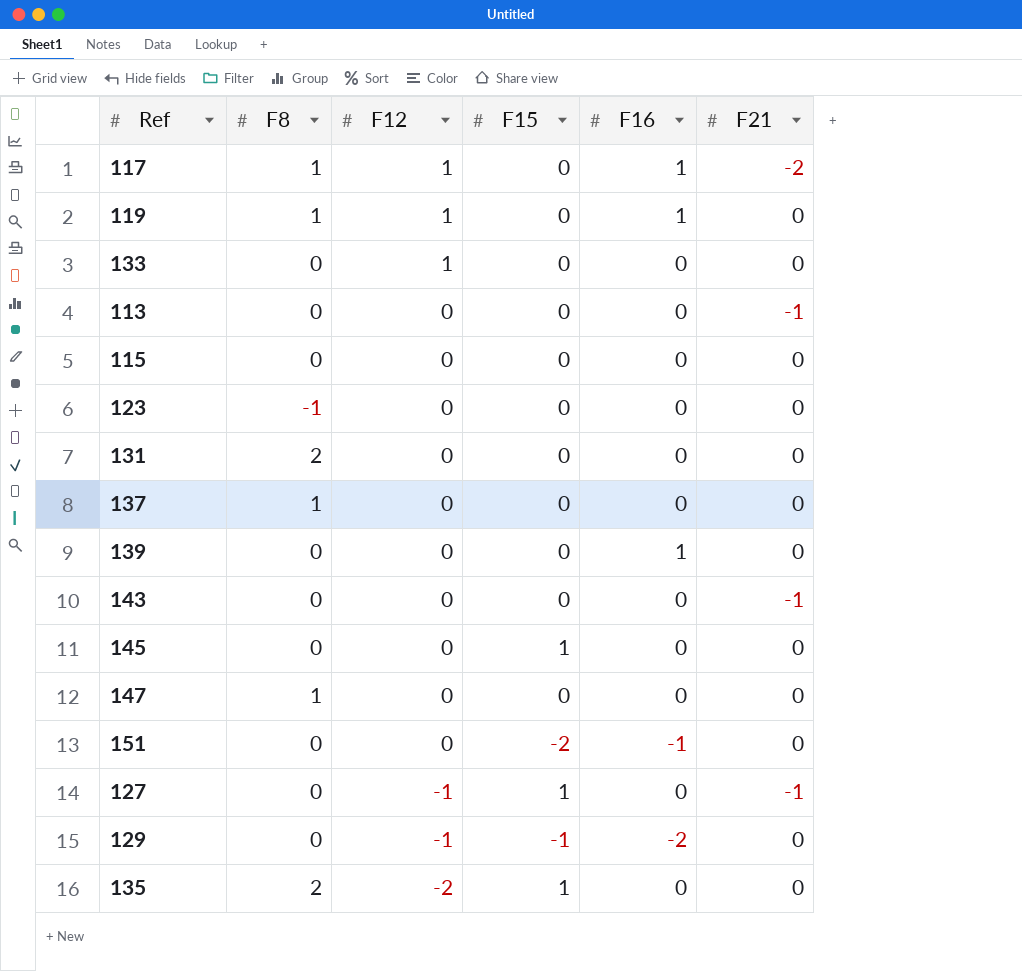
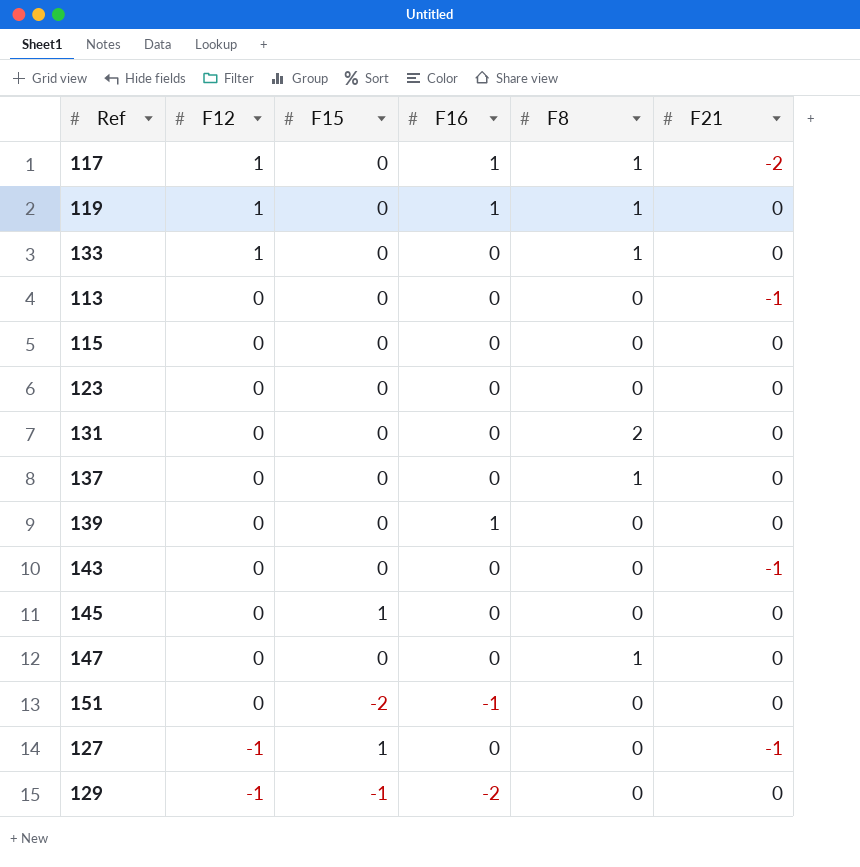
column F8 | position: 2 -> 5
row 135: 2 | -2 | 1 | 0 | 0 -> none
133 | F8: 0 -> 1
123 | F8: -1 -> 0

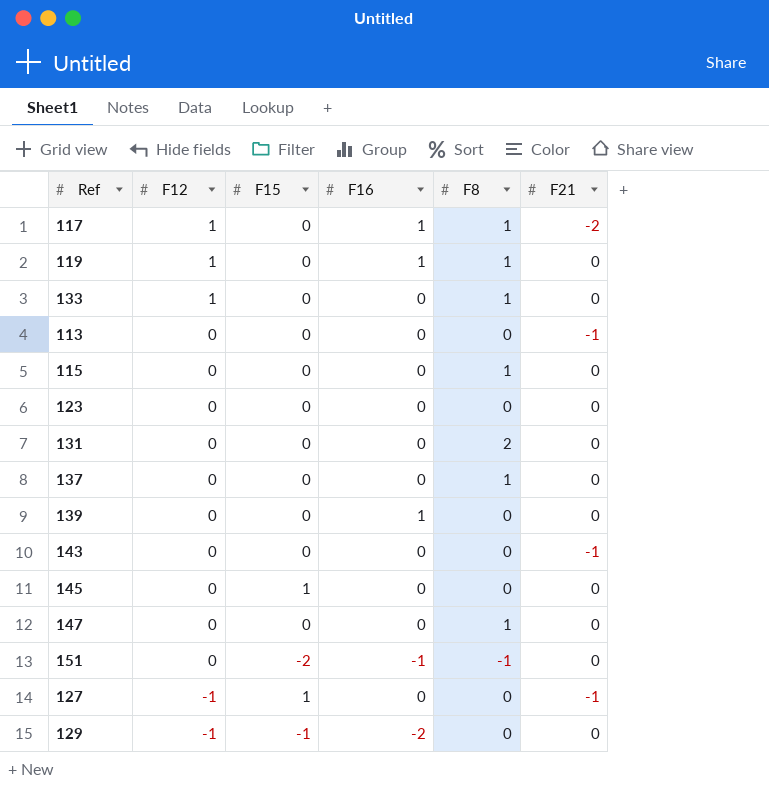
115 | F8: 0 -> 1
151 | F8: 0 -> -1

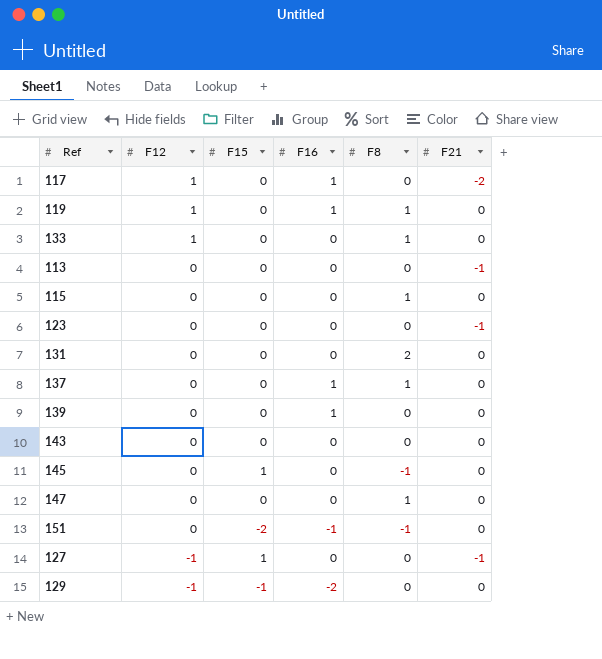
117 | F8: 1 -> 0
123 | F21: 0 -> -1
137 | F16: 0 -> 1
143 | F21: -1 -> 0
145 | F8: 0 -> -1

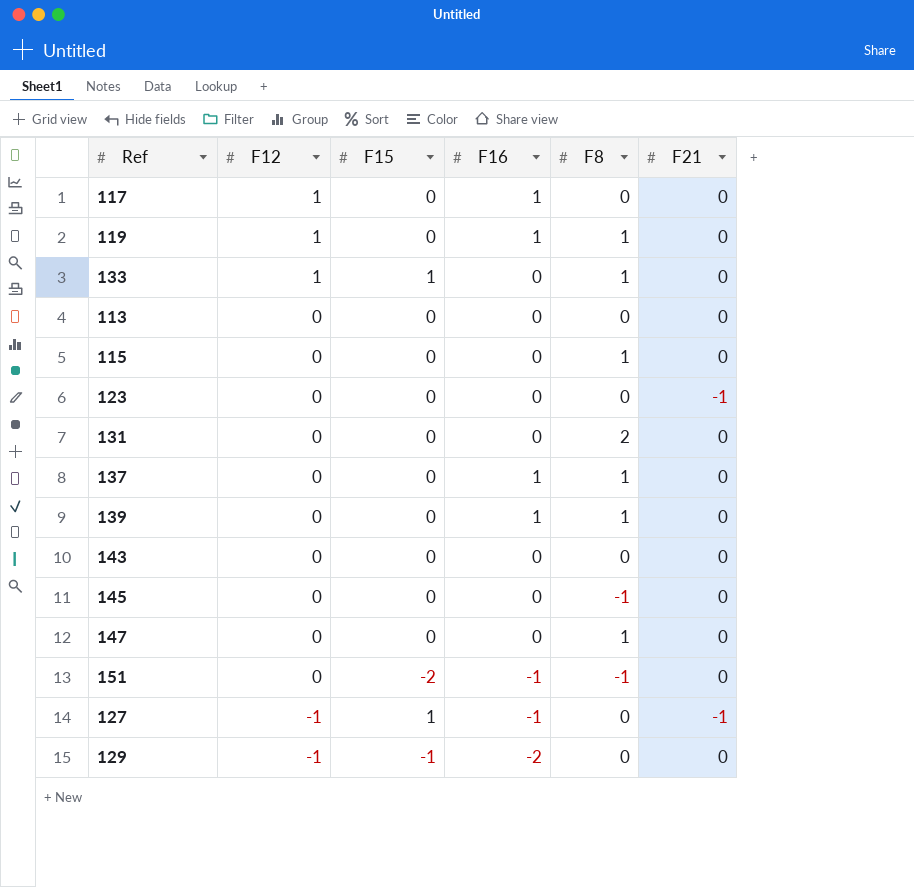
117 | F21: -2 -> 0
133 | F15: 0 -> 1
113 | F21: -1 -> 0
139 | F8: 0 -> 1
145 | F15: 1 -> 0
127 | F16: 0 -> -1

